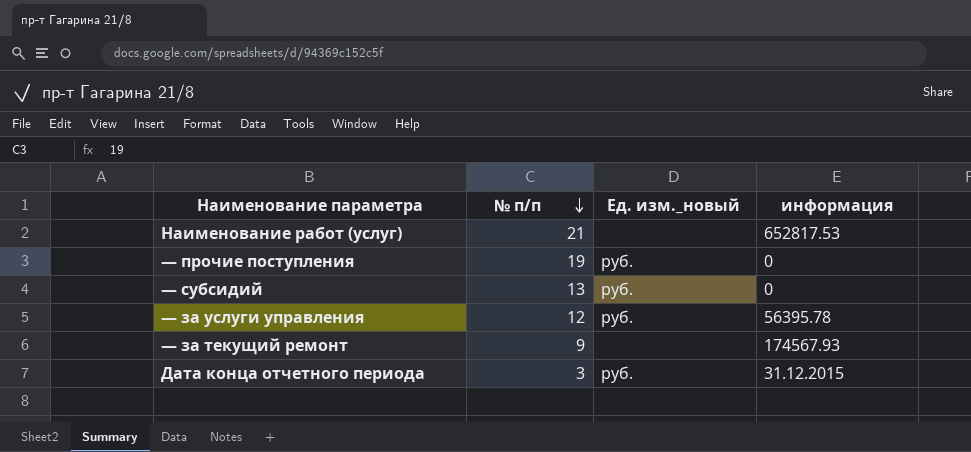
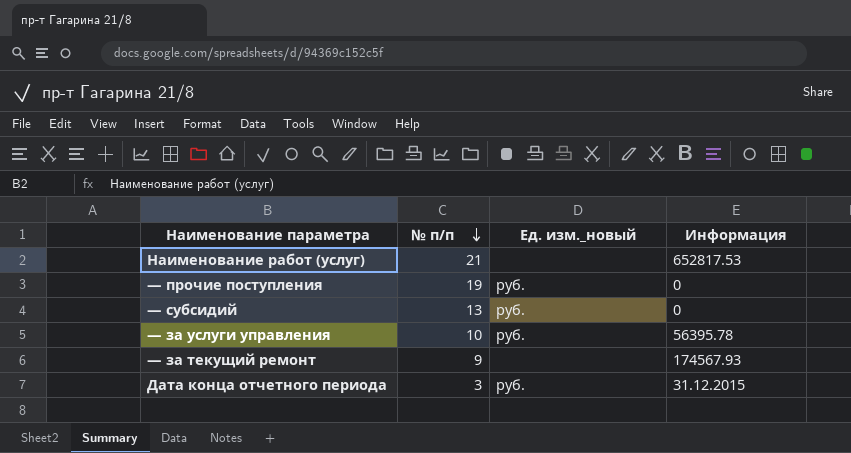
column name: информация -> Информация
— за услуги управления | № п/п: 12 -> 10

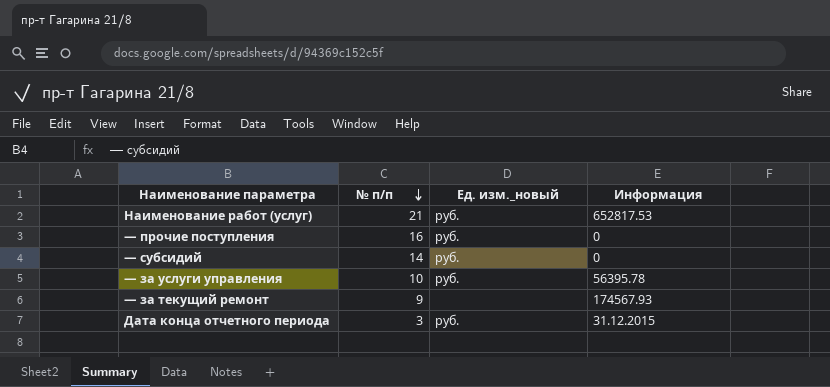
Наименование работ (услуг) | Ед. изм._новый: none -> руб.
— прочие поступления | № п/п: 19 -> 16
— субсидий | № п/п: 13 -> 14

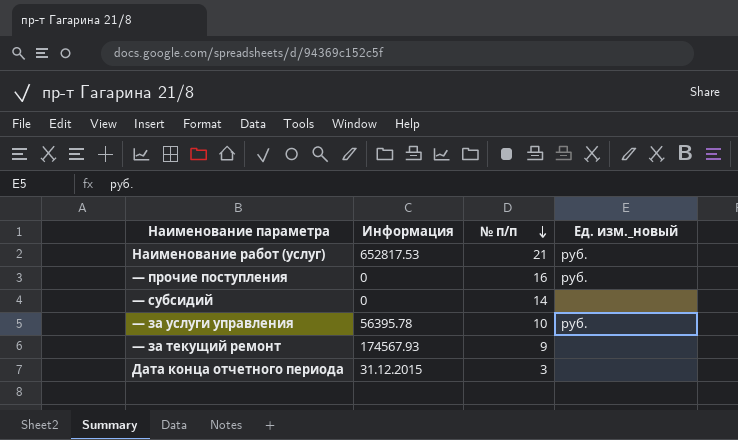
column Информация | position: 4 -> 2
— субсидий | Ед. изм._новый: руб. -> none
Дата конца отчетного периода | Ед. изм._новый: руб. -> none

